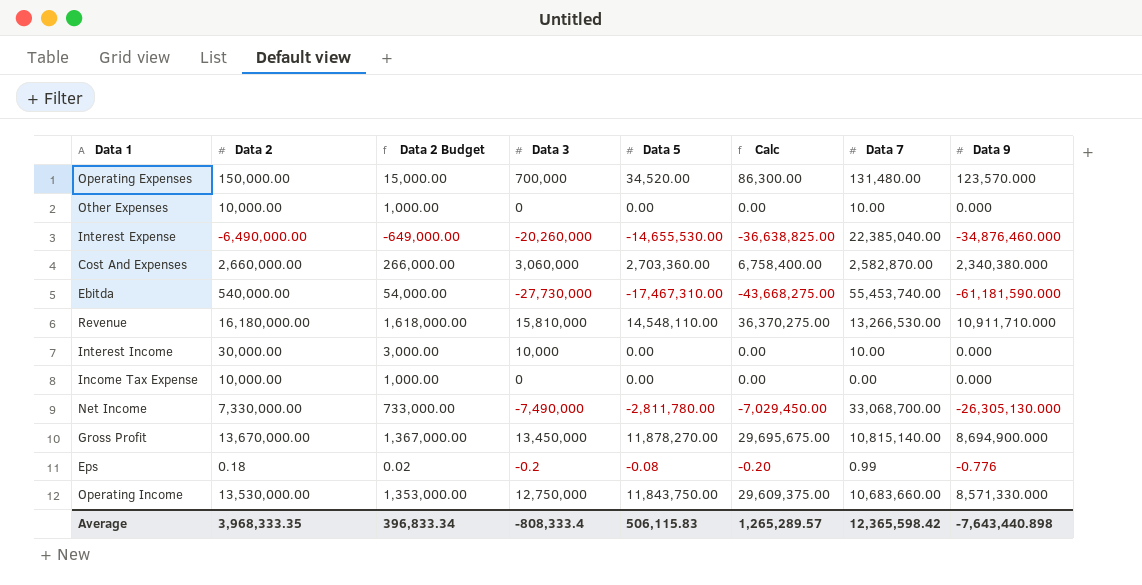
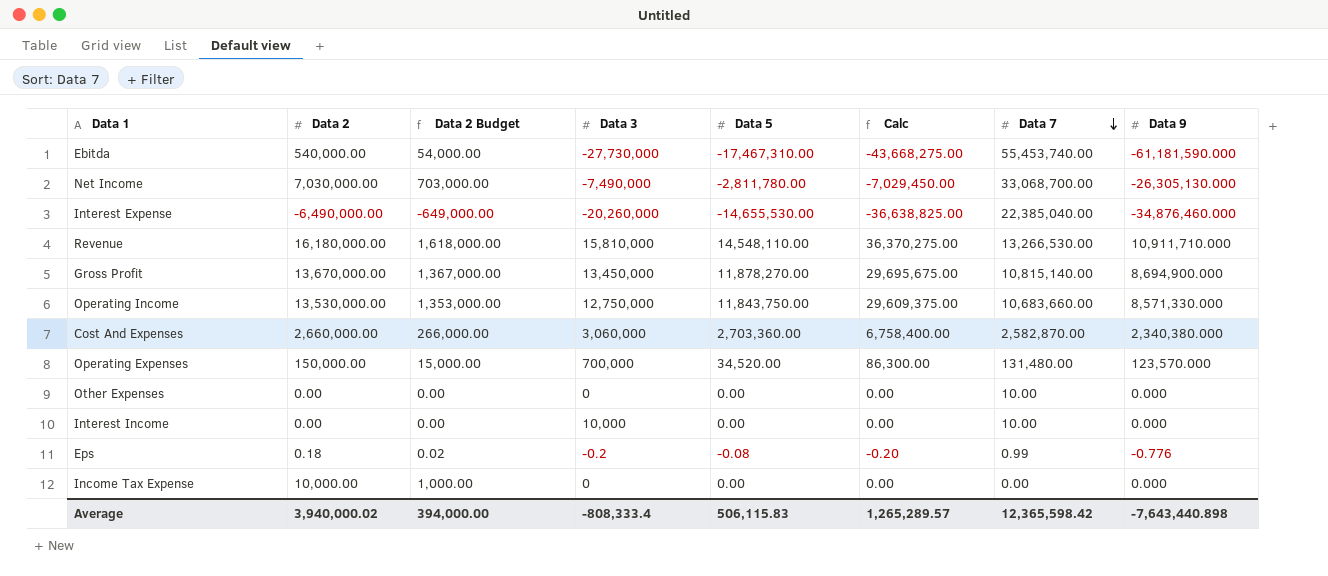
row order: none -> Data 7 descending
Net Income | Data 2: 7,330,000.00 -> 7,030,000.00
Net Income | Data 2 Budget: 733,000.00 -> 703,000.00
Other Expenses | Data 2: 10,000.00 -> 0.00
Other Expenses | Data 2 Budget: 1,000.00 -> 0.00
Interest Income | Data 2: 30,000.00 -> 0.00
Interest Income | Data 2 Budget: 3,000.00 -> 0.00
Average | Data 2: 3,968,333.35 -> 3,940,000.02
Average | Data 2 Budget: 396,833.34 -> 394,000.00

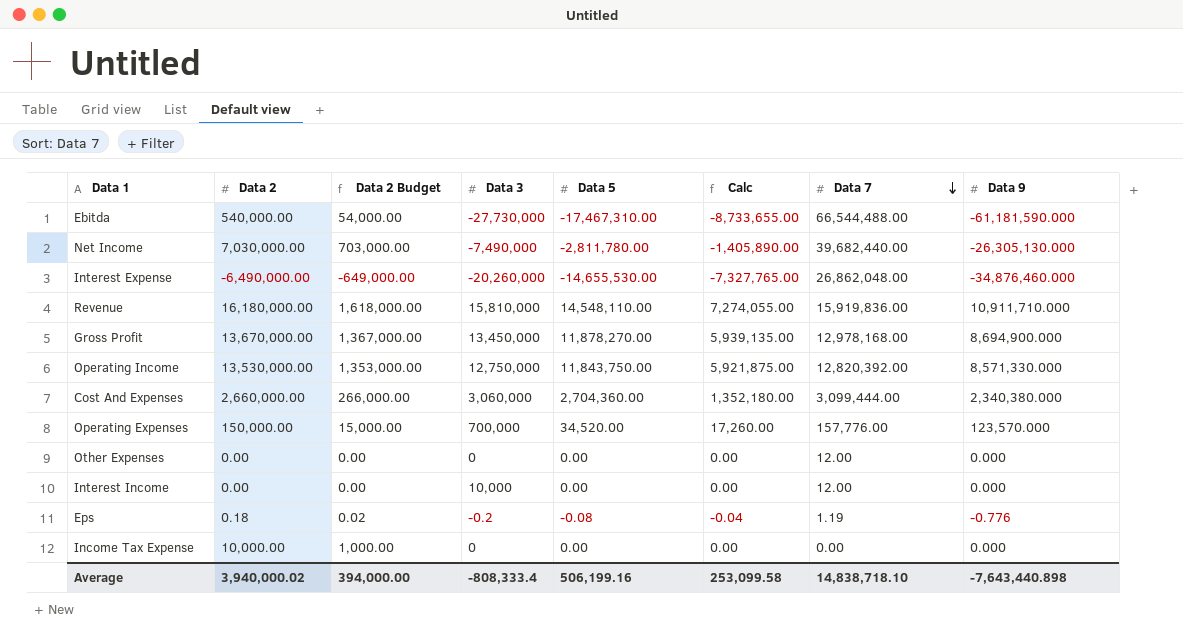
column Calc | formula: [Data 5] * 2.5 -> [Data 5] * 0.5
Ebitda | Data 7: 55,453,740.00 -> 66,544,488.00
Net Income | Data 7: 33,068,700.00 -> 39,682,440.00
Interest Expense | Data 7: 22,385,040.00 -> 26,862,048.00
Revenue | Data 7: 13,266,530.00 -> 15,919,836.00
Gross Profit | Data 7: 10,815,140.00 -> 12,978,168.00
Operating Income | Data 7: 10,683,660.00 -> 12,820,392.00
Cost And Expenses | Data 5: 2,703,360.00 -> 2,704,360.00
Cost And Expenses | Data 7: 2,582,870.00 -> 3,099,444.00
Operating Expenses | Data 7: 131,480.00 -> 157,776.00
Other Expenses | Data 7: 10.00 -> 12.00
Interest Income | Data 7: 10.00 -> 12.00
Eps | Data 7: 0.99 -> 1.19
Average | Data 5: 506,115.83 -> 506,199.16
Average | Calc: 1,265,289.57 -> 253,099.58
Average | Data 7: 12,365,598.42 -> 14,838,718.10

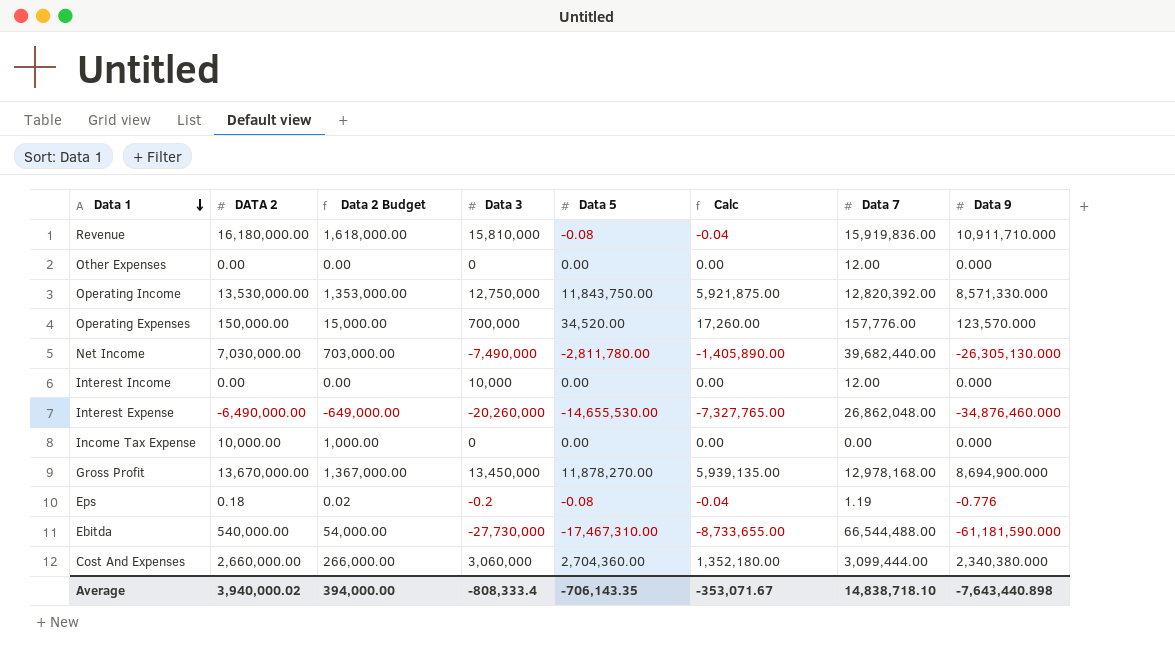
row order: Data 7 descending -> Data 1 descending
column name: Data 2 -> DATA 2
Revenue | Data 5: 14,548,110.00 -> -0.08
Revenue | Calc: 7,274,055.00 -> -0.04
Average | Data 5: 506,199.16 -> -706,143.35
Average | Calc: 253,099.58 -> -353,071.67

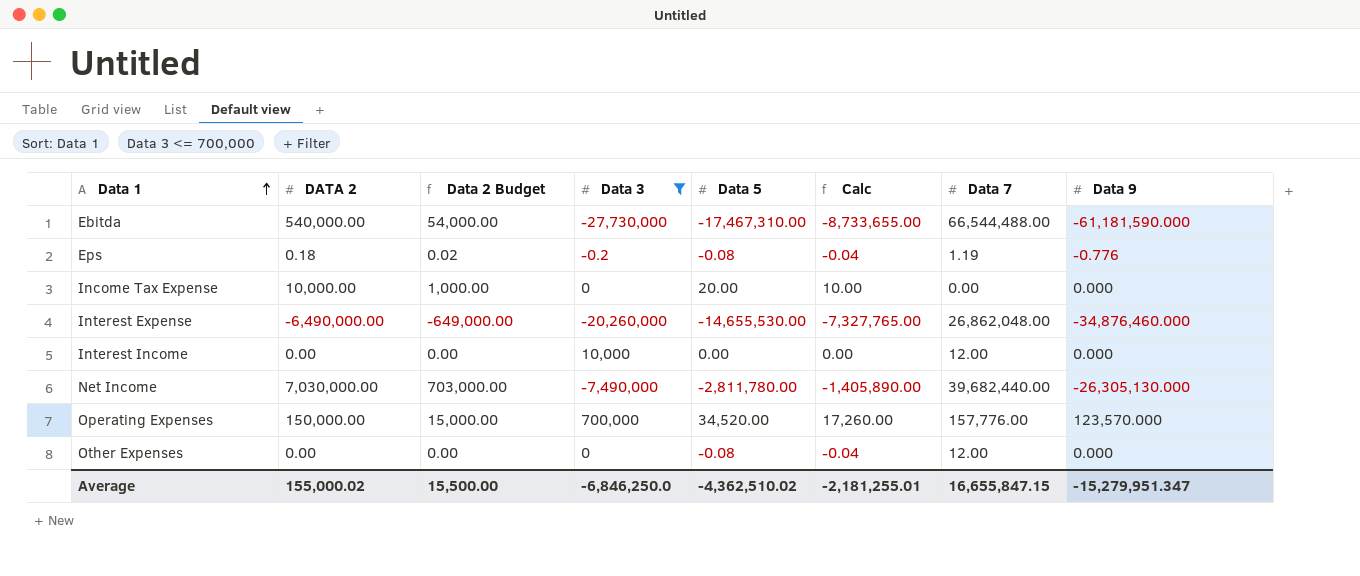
filter: none -> Data 3 <= 700,000
row order: Data 1 descending -> Data 1 ascending
Income Tax Expense | Data 5: 0.00 -> 20.00
Income Tax Expense | Calc: 0.00 -> 10.00
Other Expenses | Data 5: 0.00 -> -0.08
Other Expenses | Calc: 0.00 -> -0.04
Average | DATA 2: 3,940,000.02 -> 155,000.02
Average | Data 2 Budget: 394,000.00 -> 15,500.00
Average | Data 3: -808,333.4 -> -6,846,250.0
Average | Data 5: -706,143.35 -> -4,362,510.02
Average | Calc: -353,071.67 -> -2,181,255.01
Average | Data 7: 14,838,718.10 -> 16,655,847.15
Average | Data 9: -7,643,440.898 -> -15,279,951.347

